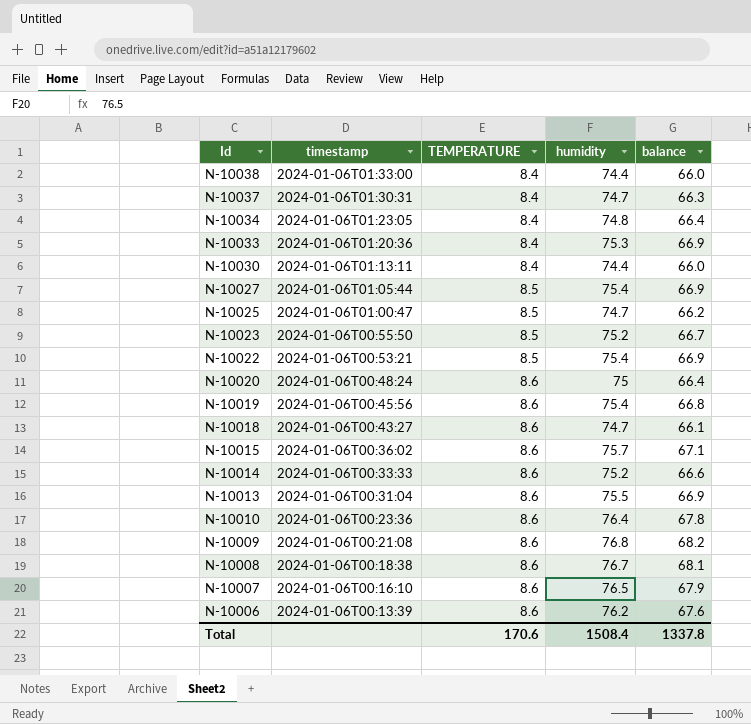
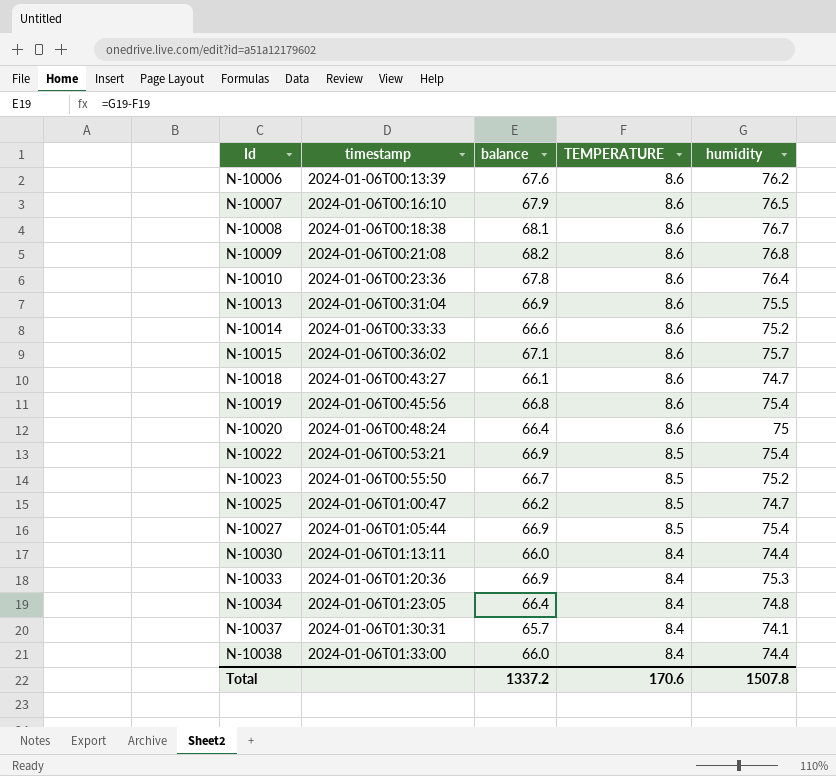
row order: Id descending -> Id ascending
column balance | position: 5 -> 3
N-10037 | balance: 66.3 -> 65.7
N-10037 | humidity: 74.7 -> 74.1
Total | balance: 1337.8 -> 1337.2
Total | humidity: 1508.4 -> 1507.8

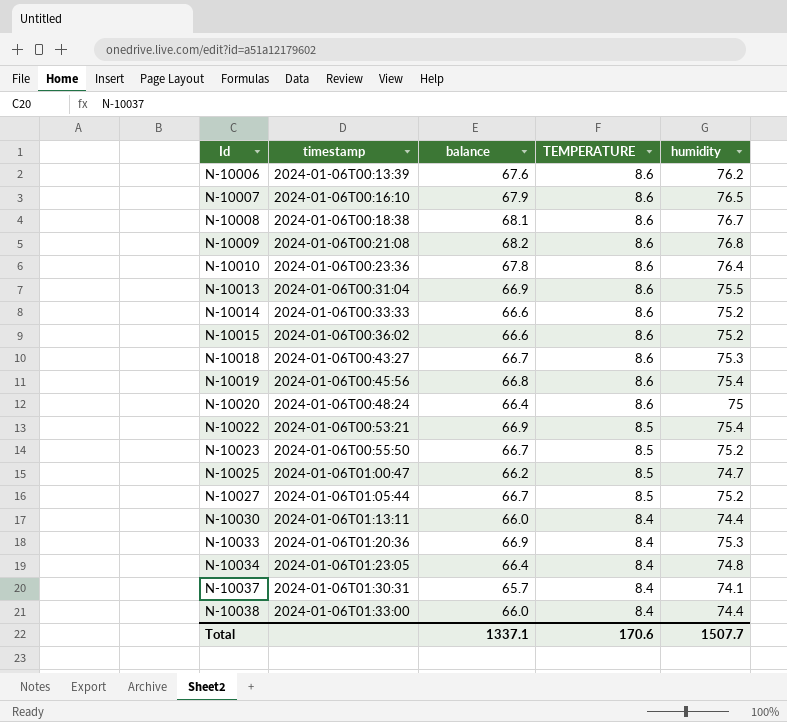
N-10015 | balance: 67.1 -> 66.6
N-10015 | humidity: 75.7 -> 75.2
N-10018 | balance: 66.1 -> 66.7
N-10018 | humidity: 74.7 -> 75.3
N-10027 | balance: 66.9 -> 66.7
N-10027 | humidity: 75.4 -> 75.2
Total | balance: 1337.2 -> 1337.1
Total | humidity: 1507.8 -> 1507.7

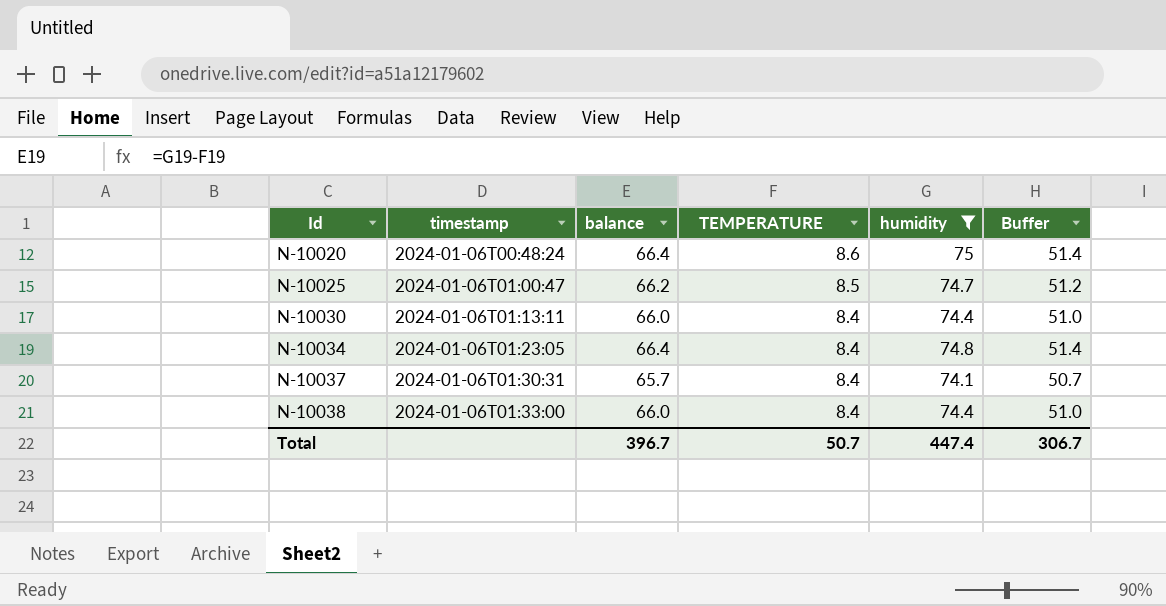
filter: none -> humidity <= 75
column Buffer | formula: none -> [balance] - 15
Total | balance: 1337.1 -> 396.7
Total | TEMPERATURE: 170.6 -> 50.7
Total | humidity: 1507.7 -> 447.4

